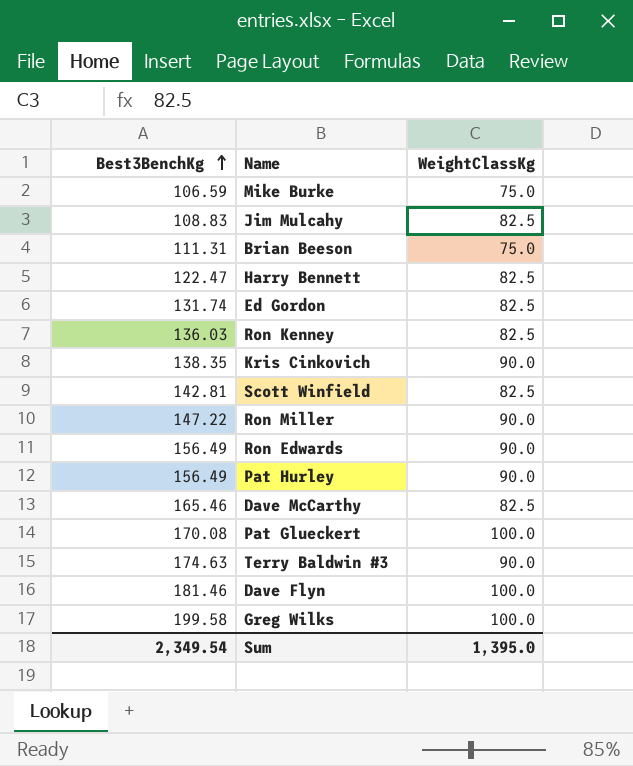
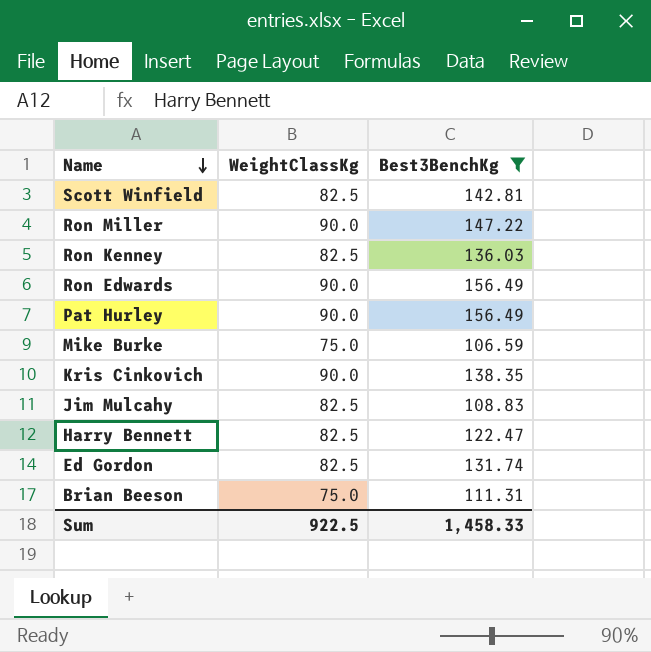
filter: none -> Best3BenchKg <= 156.49
row order: Best3BenchKg ascending -> Name descending
column Best3BenchKg | position: 1 -> 3
Sum | WeightClassKg: 1,395.0 -> 922.5
Sum | Best3BenchKg: 2,349.54 -> 1,458.33

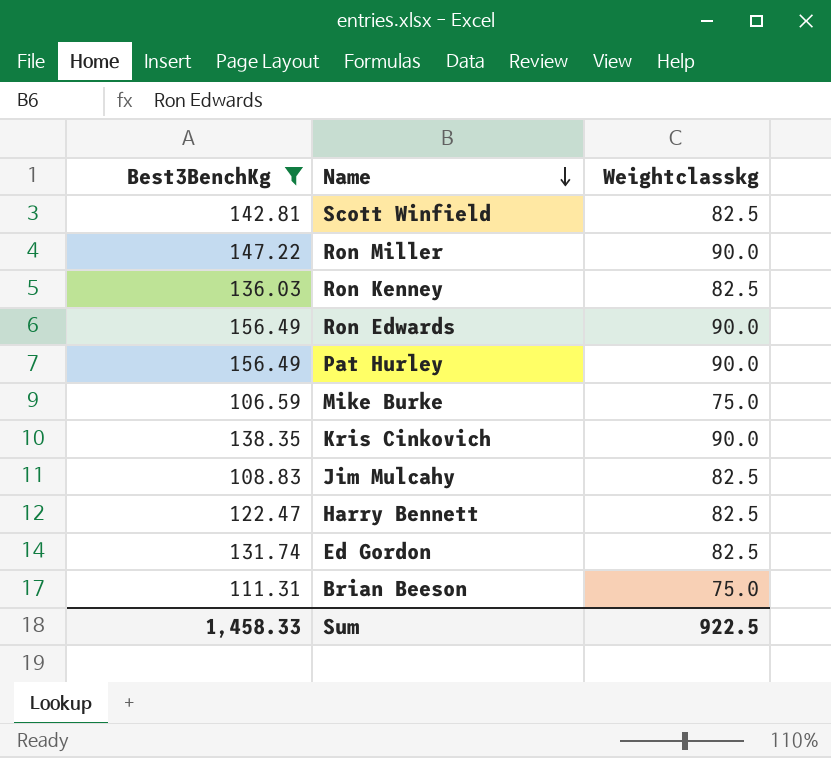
column Best3BenchKg | position: 3 -> 1
column name: WeightClassKg -> Weightclasskg

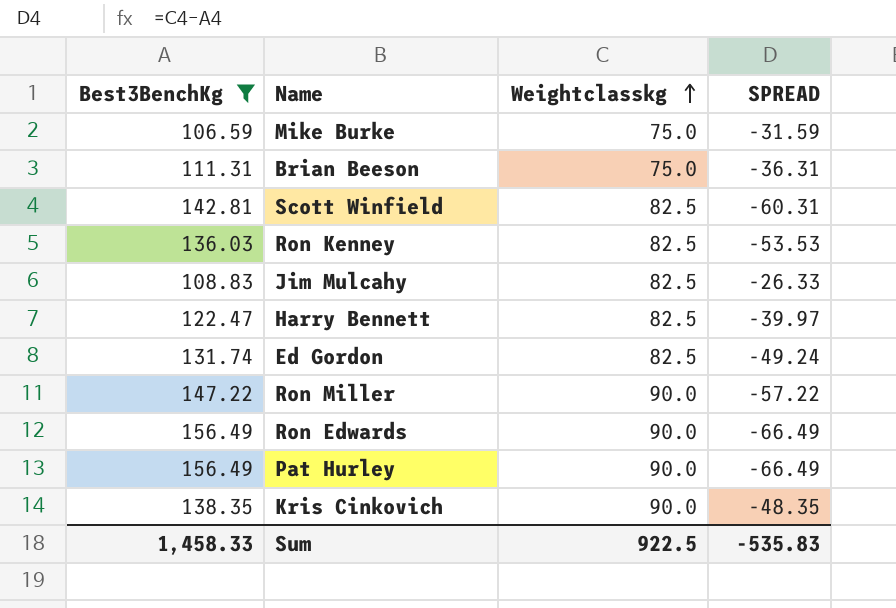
row order: Name descending -> Weightclasskg ascending
column SPREAD | formula: none -> [Weightclasskg] - [Best3BenchKg]

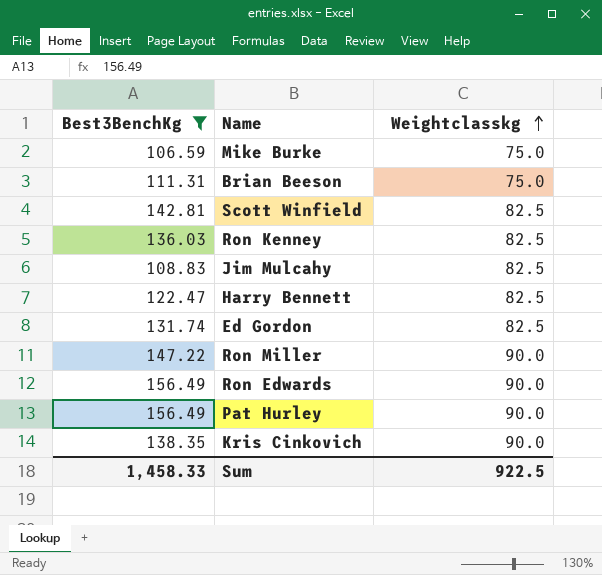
column SPREAD | formula: [Weightclasskg] - [Best3BenchKg] -> none

